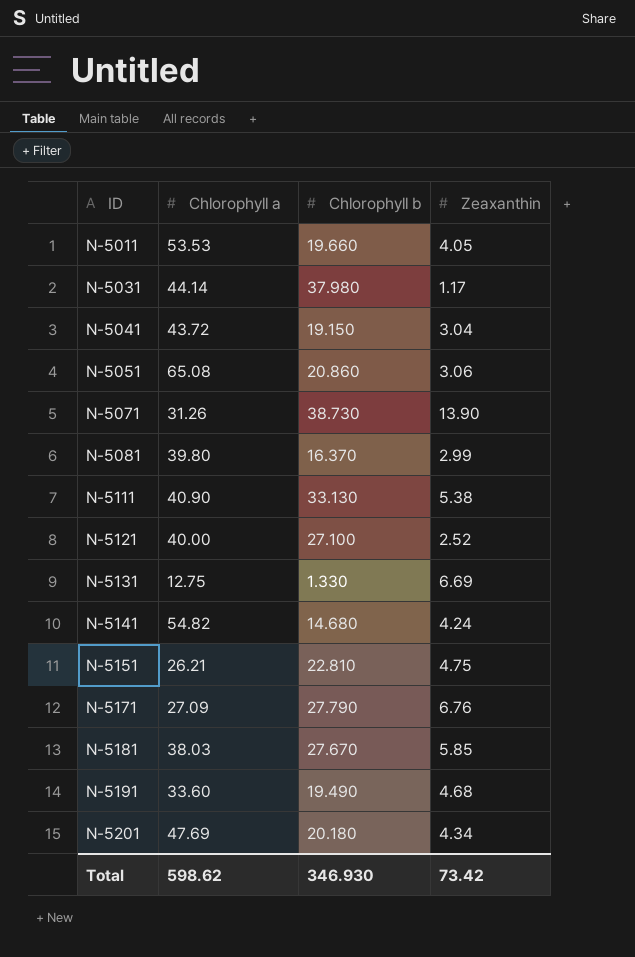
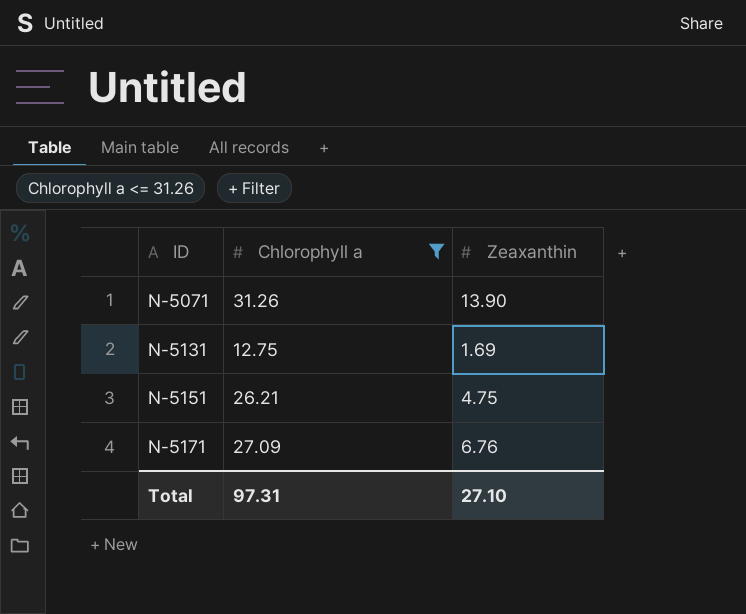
filter: none -> Chlorophyll a <= 31.26
column Chlorophyll b | position: 3 -> none
N-5131 | Zeaxanthin: 6.69 -> 1.69
Total | Chlorophyll a: 598.62 -> 97.31
Total | Zeaxanthin: 73.42 -> 27.10

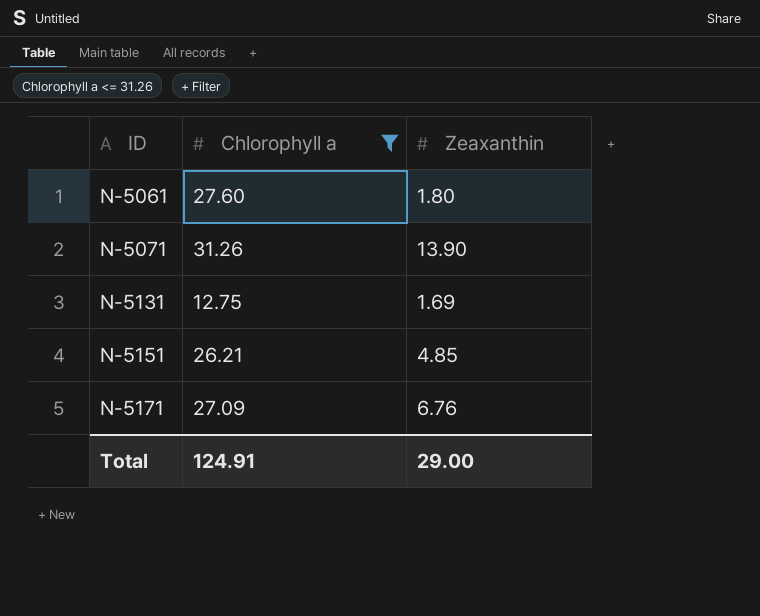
row N-5061: none -> 27.60 | 1.80
N-5151 | Zeaxanthin: 4.75 -> 4.85
Total | Chlorophyll a: 97.31 -> 124.91
Total | Zeaxanthin: 27.10 -> 29.00

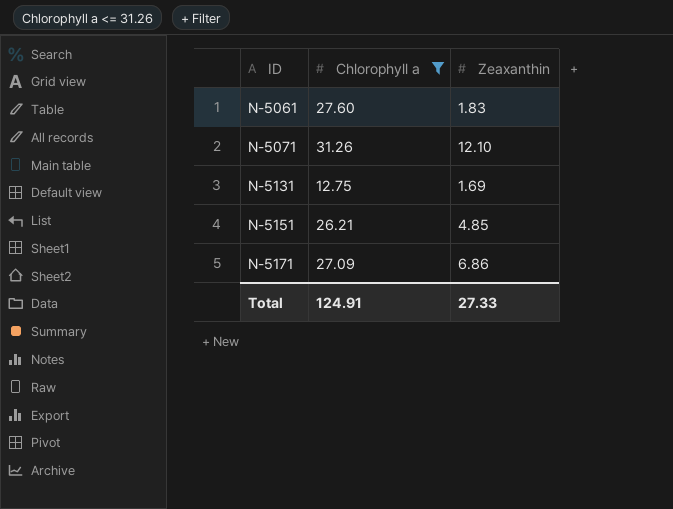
N-5061 | Zeaxanthin: 1.80 -> 1.83
N-5071 | Zeaxanthin: 13.90 -> 12.10
N-5171 | Zeaxanthin: 6.76 -> 6.86
Total | Zeaxanthin: 29.00 -> 27.33

